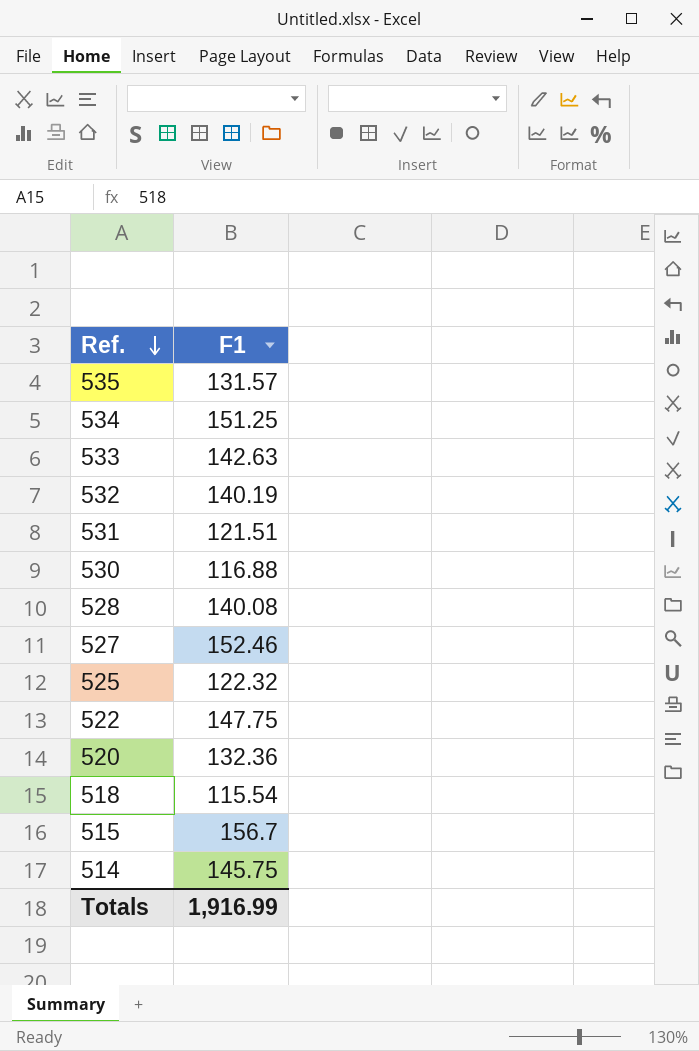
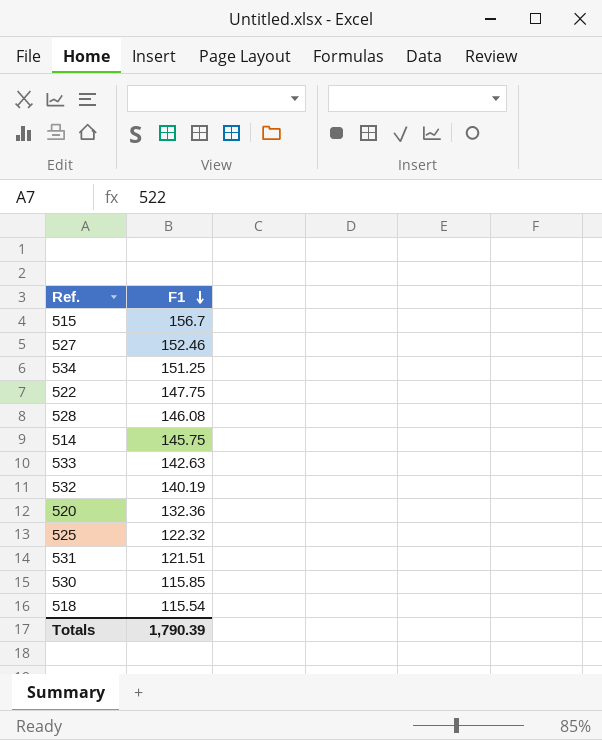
row order: Ref. descending -> F1 descending
row 535: 131.57 -> none
528 | F1: 140.08 -> 146.08
530 | F1: 116.88 -> 115.85
Totals | F1: 1,916.99 -> 1,790.39

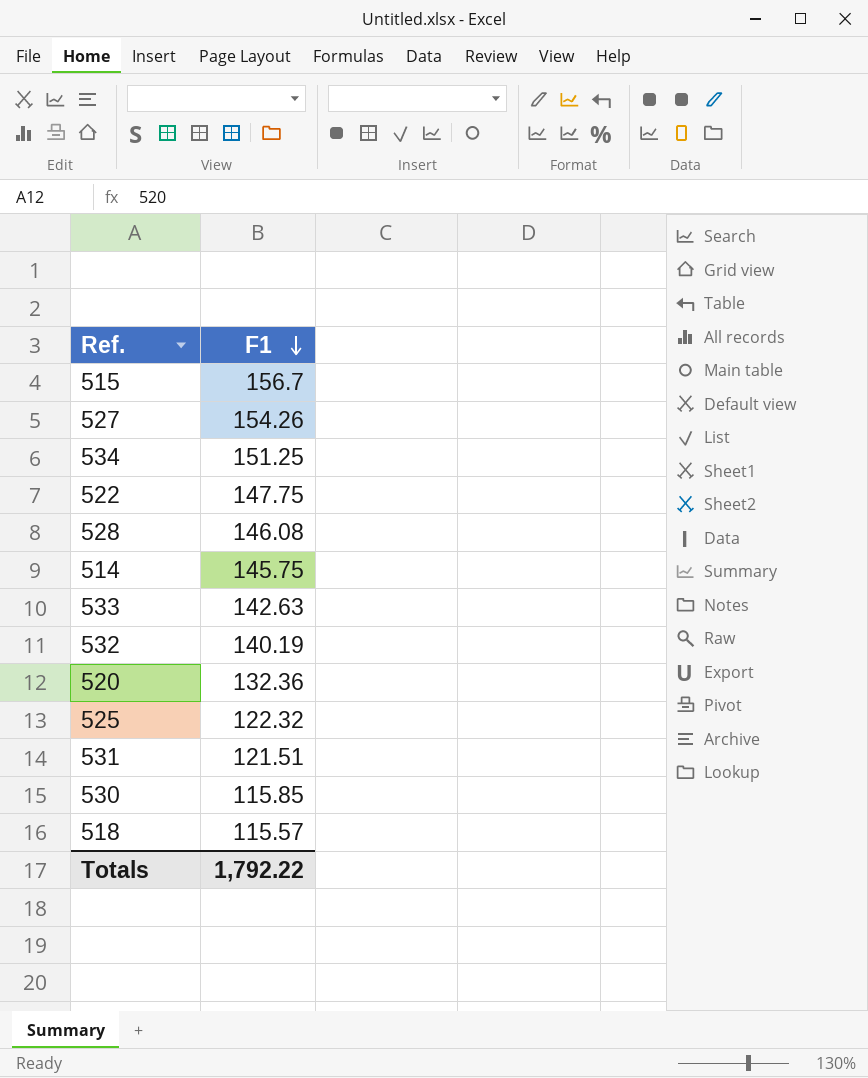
527 | F1: 152.46 -> 154.26
518 | F1: 115.54 -> 115.57
Totals | F1: 1,790.39 -> 1,792.22

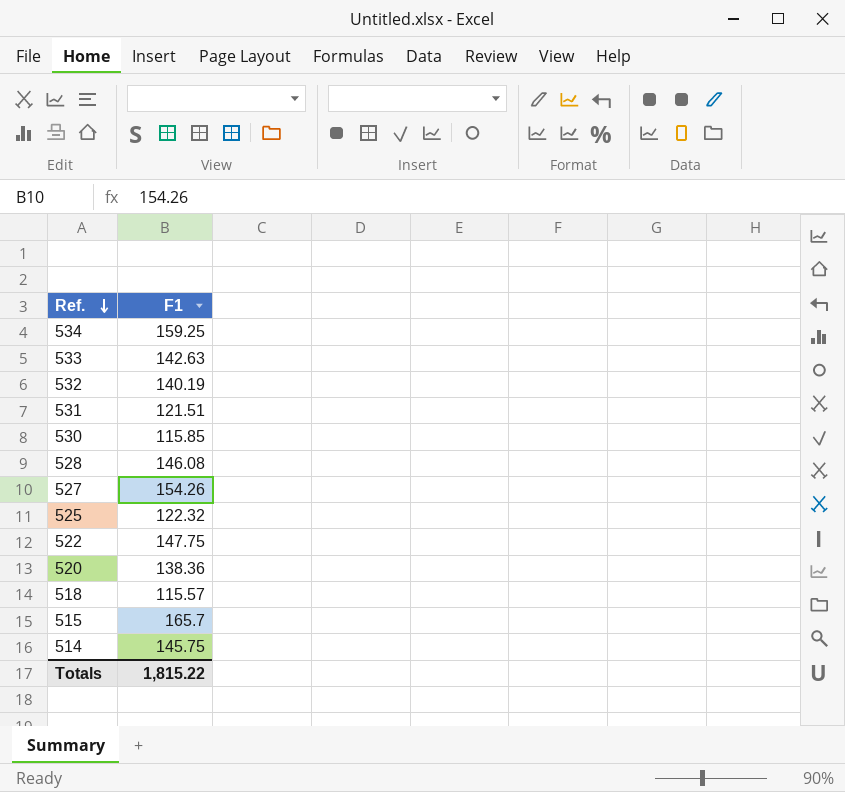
row order: F1 descending -> Ref. descending
534 | F1: 151.25 -> 159.25
520 | F1: 132.36 -> 138.36
515 | F1: 156.7 -> 165.7
Totals | F1: 1,792.22 -> 1,815.22

